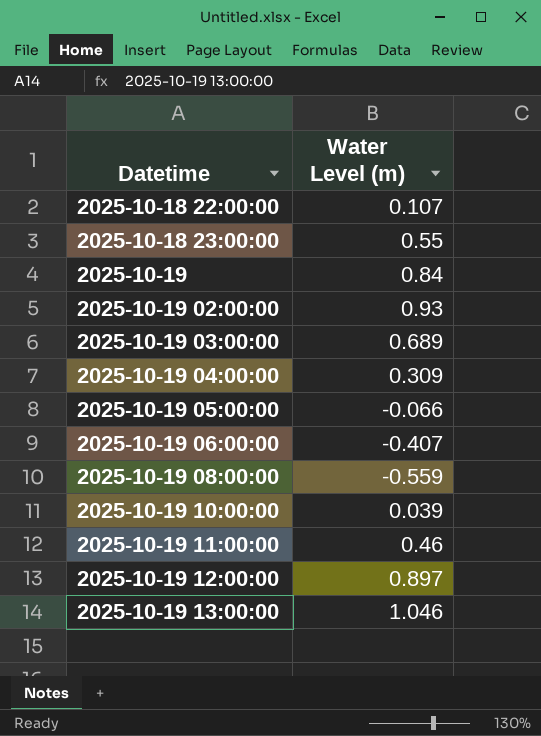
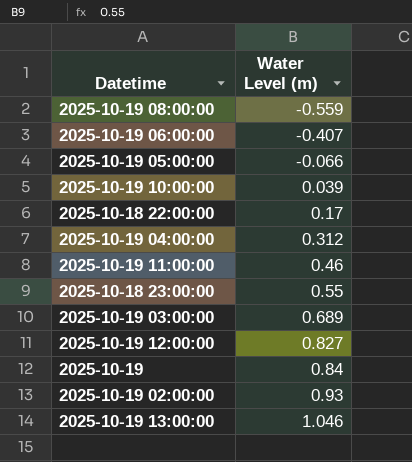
row order: Datetime ascending -> Water Level (m) ascending
2025-10-18 22:00:00 | Water Level (m): 0.107 -> 0.17
2025-10-19 04:00:00 | Water Level (m): 0.309 -> 0.312
2025-10-19 12:00:00 | Water Level (m): 0.897 -> 0.827

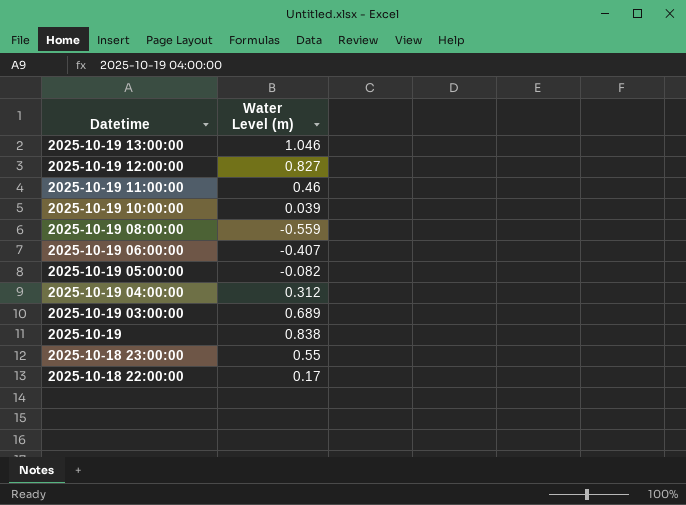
row order: Water Level (m) ascending -> Datetime descending
row 2025-10-19 02:00:00: 0.93 -> none
2025-10-19 05:00:00 | Water Level (m): -0.066 -> -0.082
2025-10-19 | Water Level (m): 0.84 -> 0.838

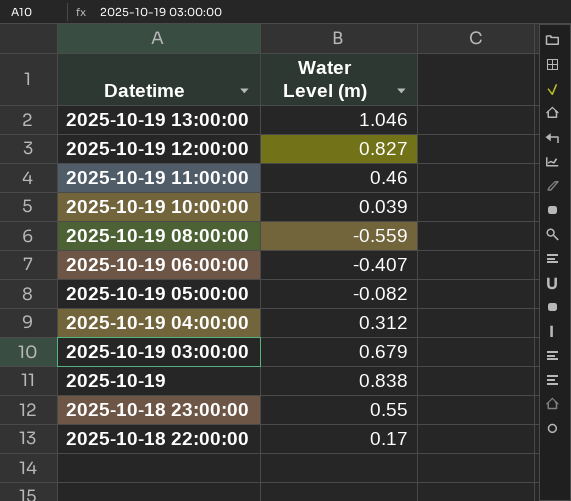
2025-10-19 03:00:00 | Water Level (m): 0.689 -> 0.679

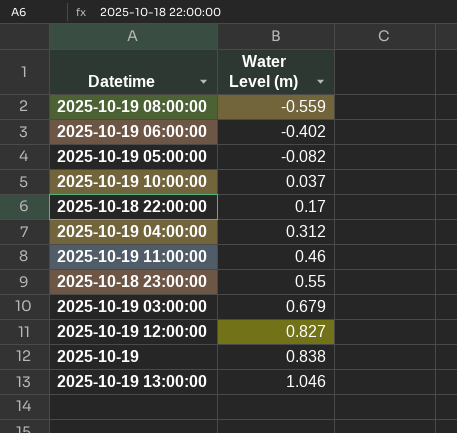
row order: Datetime descending -> Water Level (m) ascending
2025-10-19 06:00:00 | Water Level (m): -0.407 -> -0.402
2025-10-19 10:00:00 | Water Level (m): 0.039 -> 0.037

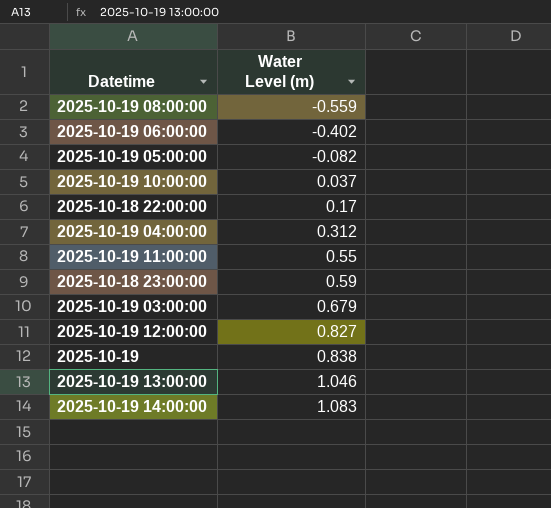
2025-10-19 11:00:00 | Water Level (m): 0.46 -> 0.55
2025-10-18 23:00:00 | Water Level (m): 0.55 -> 0.59
row 2025-10-19 14:00:00: none -> 1.083

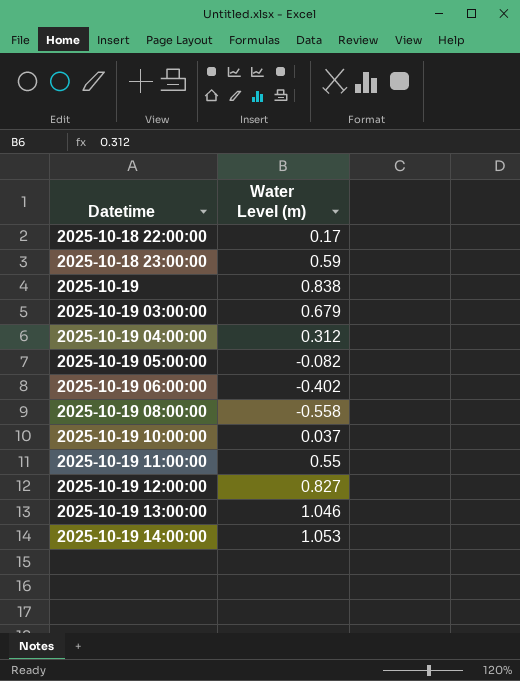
row order: Water Level (m) ascending -> Datetime ascending
2025-10-19 08:00:00 | Water Level (m): -0.559 -> -0.558
2025-10-19 14:00:00 | Water Level (m): 1.083 -> 1.053

